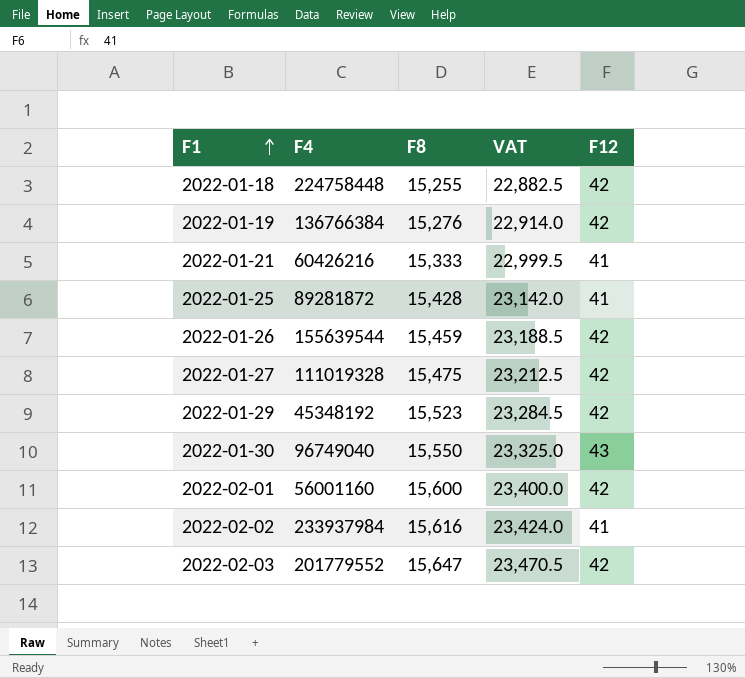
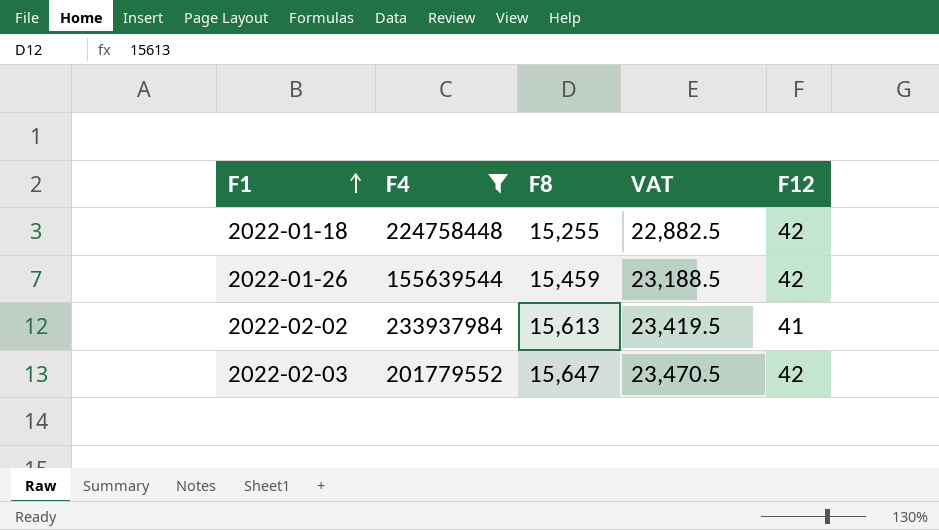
filter: none -> F4 >= 155639544
2022-02-02 | F8: 15,616 -> 15,613
2022-02-02 | VAT: 23,424.0 -> 23,419.5

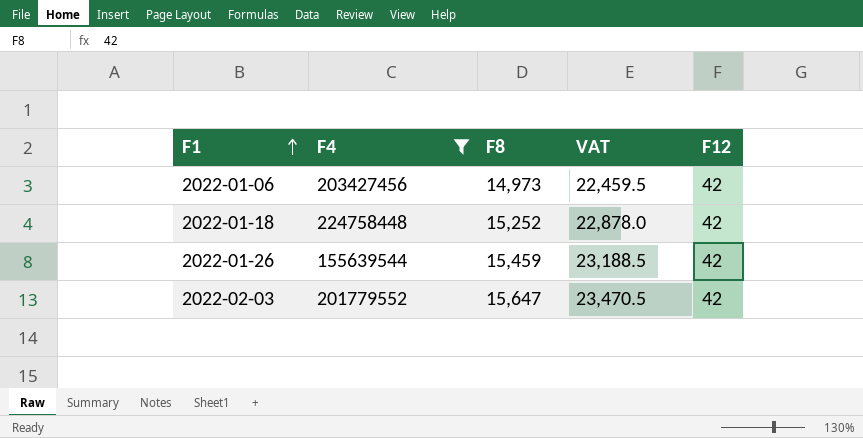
row 2022-02-02: 233937984 | 15,613 | 23,419.5 | 41 -> none
row 2022-01-06: none -> 203427456 | 14,973 | 22,459.5 | 42
2022-01-18 | F8: 15,255 -> 15,252
2022-01-18 | VAT: 22,882.5 -> 22,878.0

